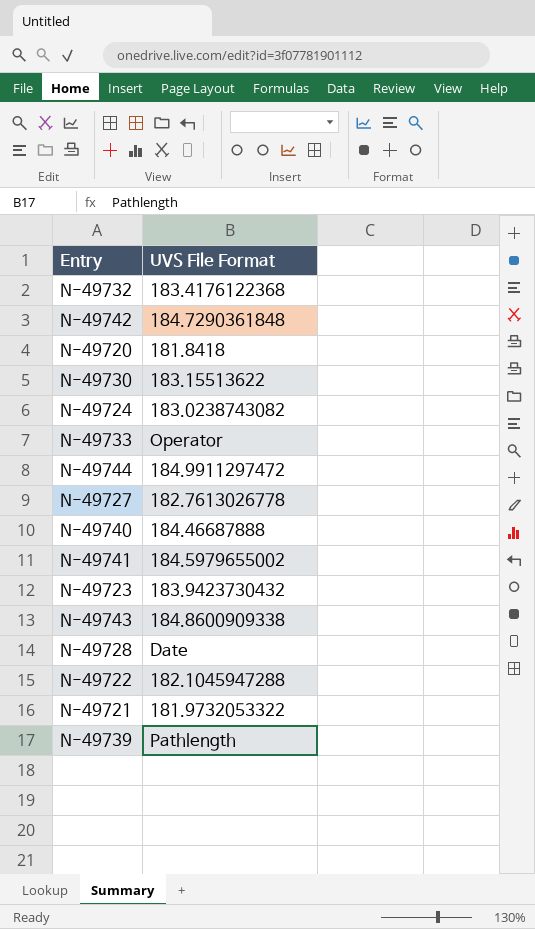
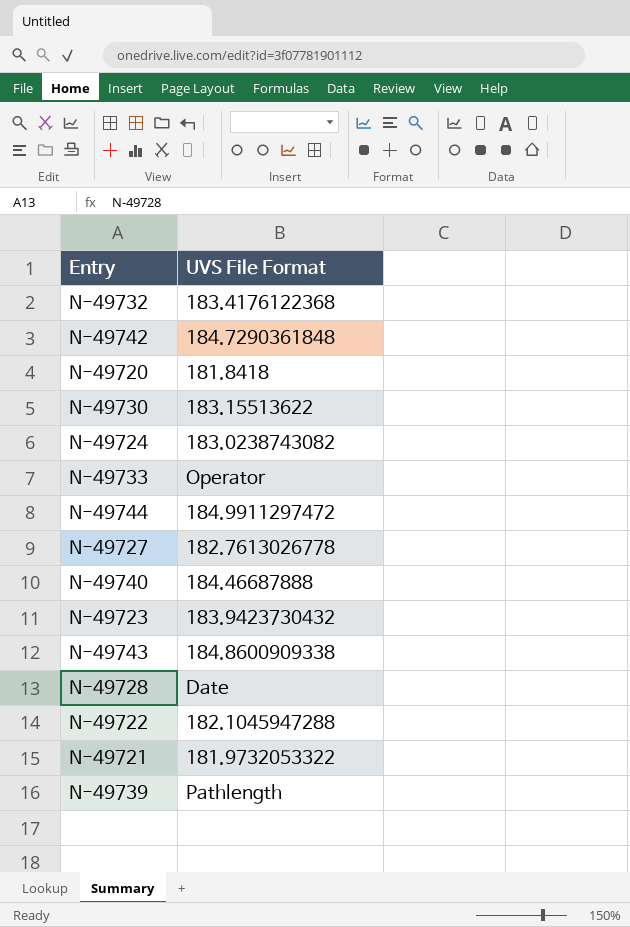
row N-49741: 184.5979655002 -> none

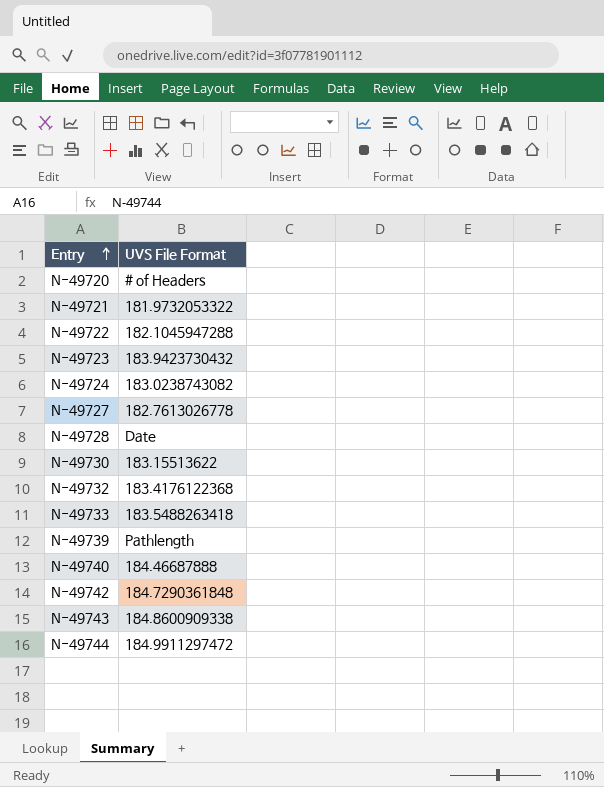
row order: none -> Entry ascending
N-49720 | UVS File Format: 181.8418 -> # of Headers
N-49733 | UVS File Format: Operator -> 183.5488263418

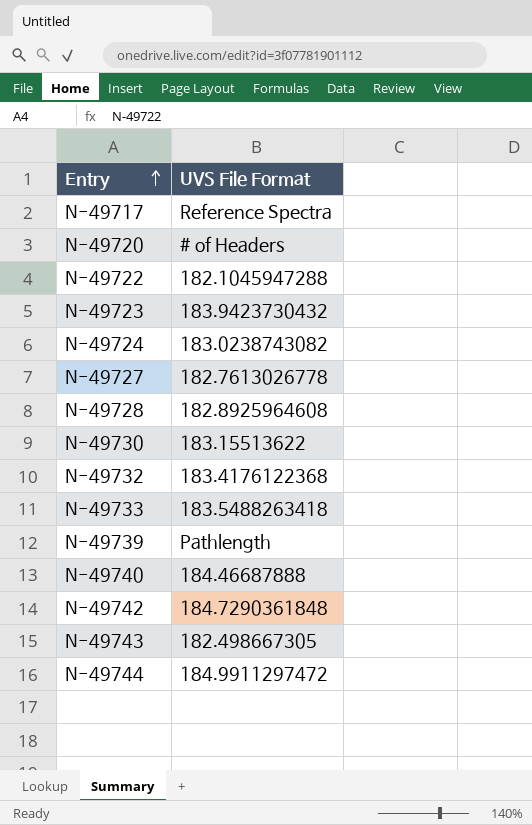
row N-49721: 181.9732053322 -> none
row N-49717: none -> Reference Spectra
N-49728 | UVS File Format: Date -> 182.8925964608
N-49743 | UVS File Format: 184.8600909338 -> 182.498667305

